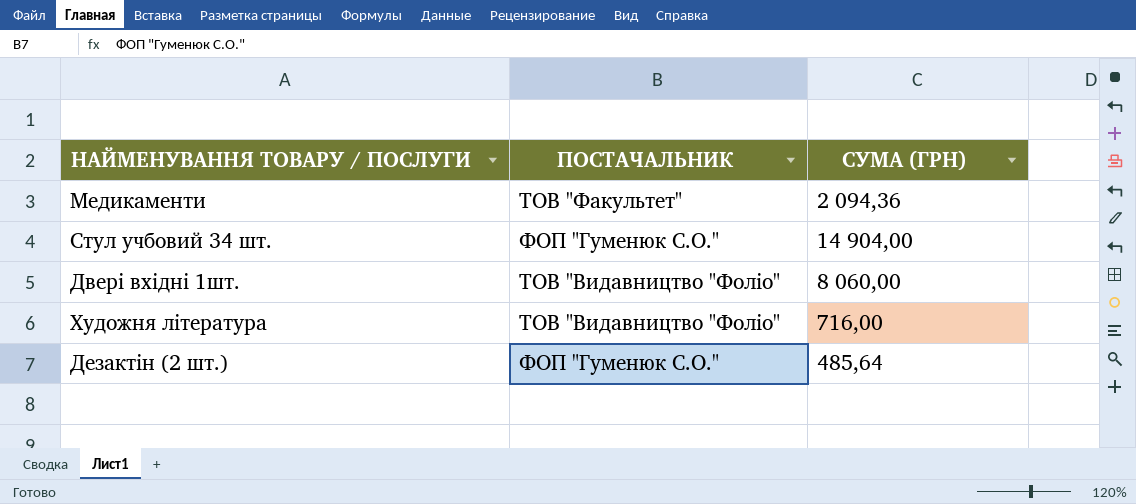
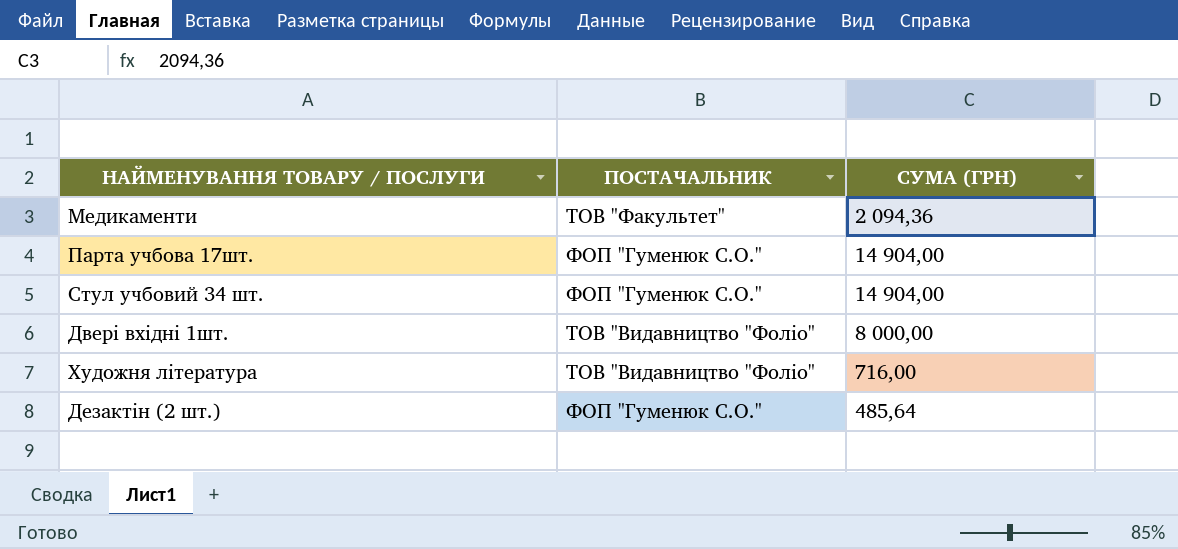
row Парта учбова 17шт.: none -> ФОП "Гуменюк С.О." | 14 904,00
Двері вхідні 1шт. | СУМА (ГРН): 8 060,00 -> 8 000,00

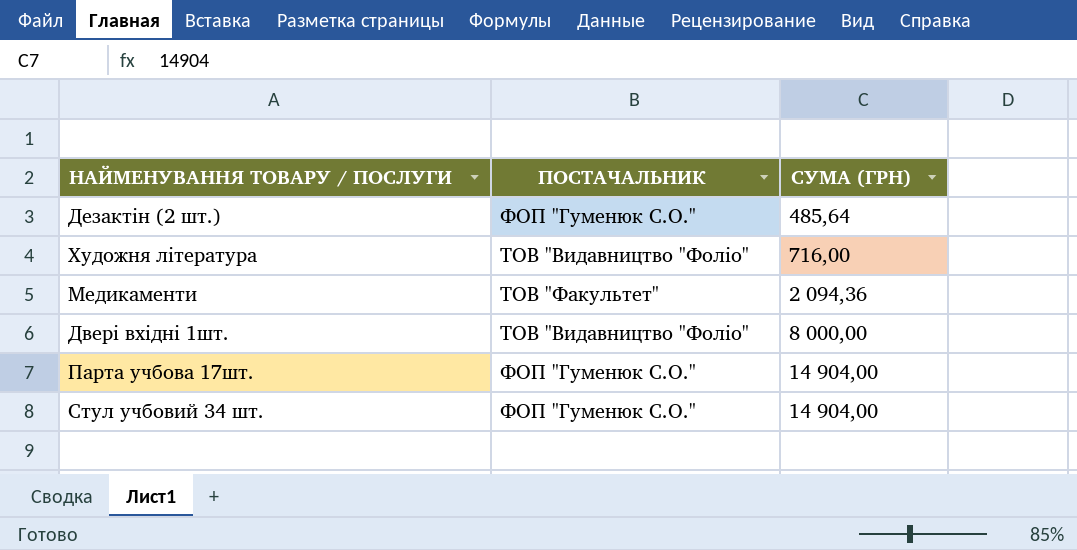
row order: none -> СУМА (ГРН) ascending

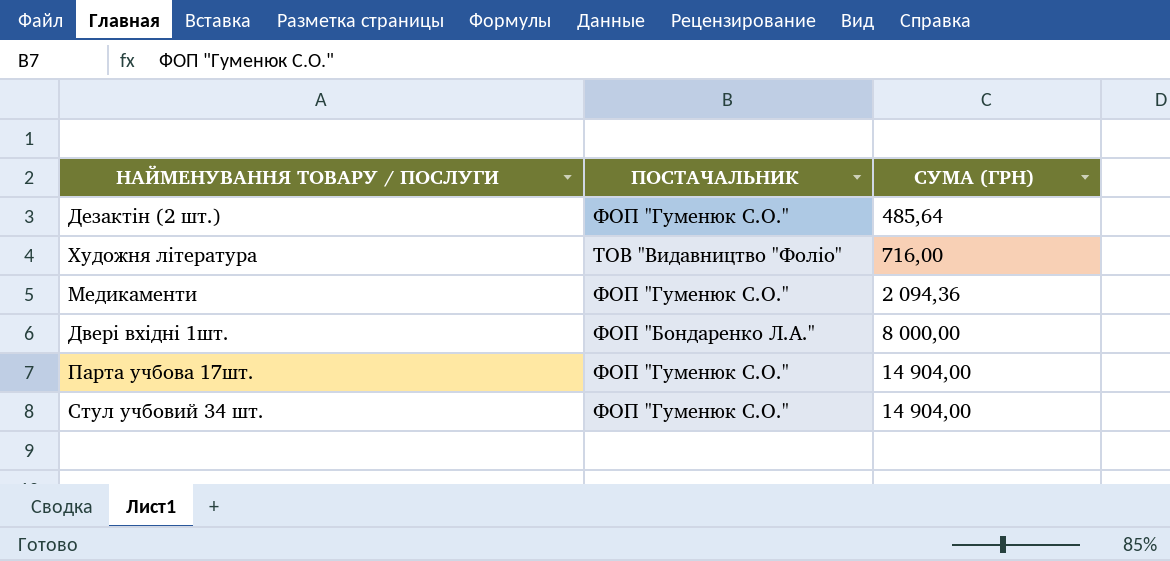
Медикаменти | ПОСТАЧАЛЬНИК: ТОВ "Факультет" -> ФОП "Гуменюк С.О."
Двері вхідні 1шт. | ПОСТАЧАЛЬНИК: ТОВ "Видавництво "Фоліо" -> ФОП "Бондаренко Л.А."

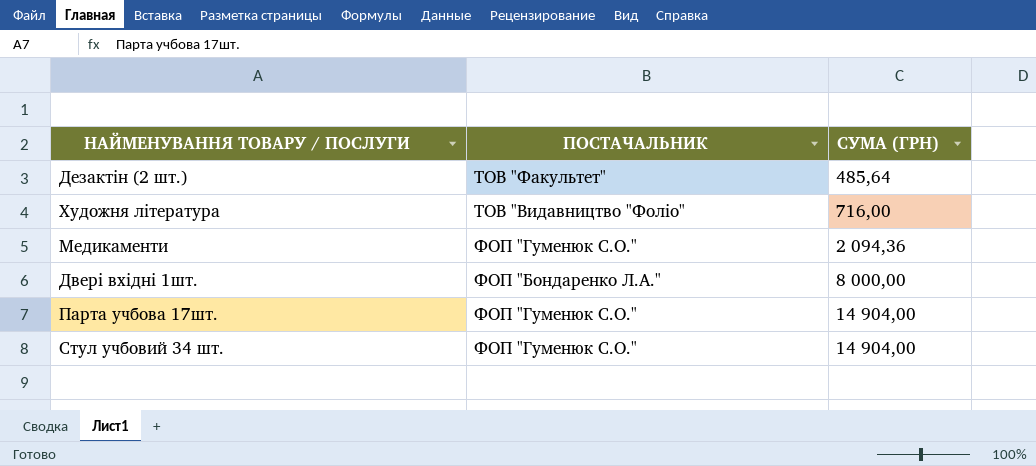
Дезактін (2 шт.) | ПОСТАЧАЛЬНИК: ФОП "Гуменюк С.О." -> ТОВ "Факультет"

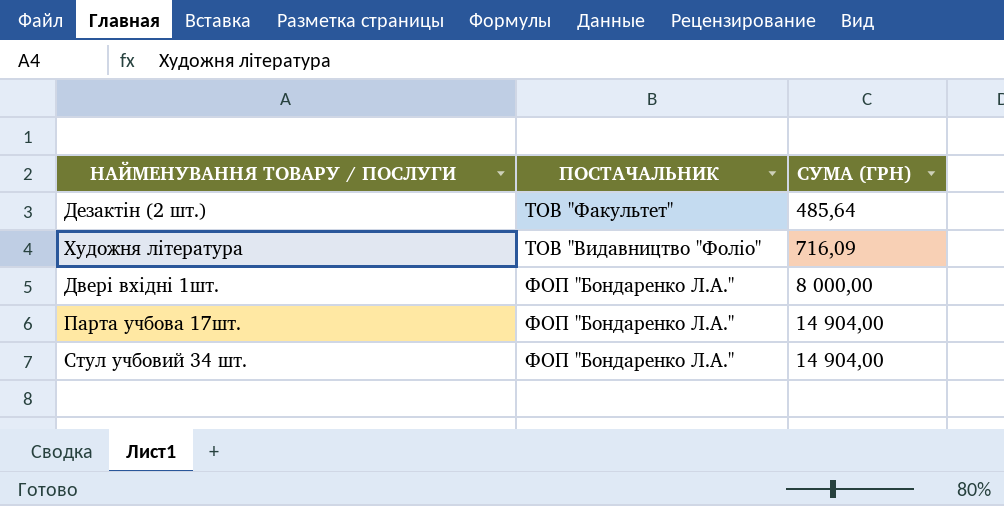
row Медикаменти: ФОП "Гуменюк С.О." | 2 094,36 -> none
Художня література | СУМА (ГРН): 716,00 -> 716,09
Парта учбова 17шт. | ПОСТАЧАЛЬНИК: ФОП "Гуменюк С.О." -> ФОП "Бондаренко Л.А."
Стул учбовий 34 шт. | ПОСТАЧАЛЬНИК: ФОП "Гуменюк С.О." -> ФОП "Бондаренко Л.А."

